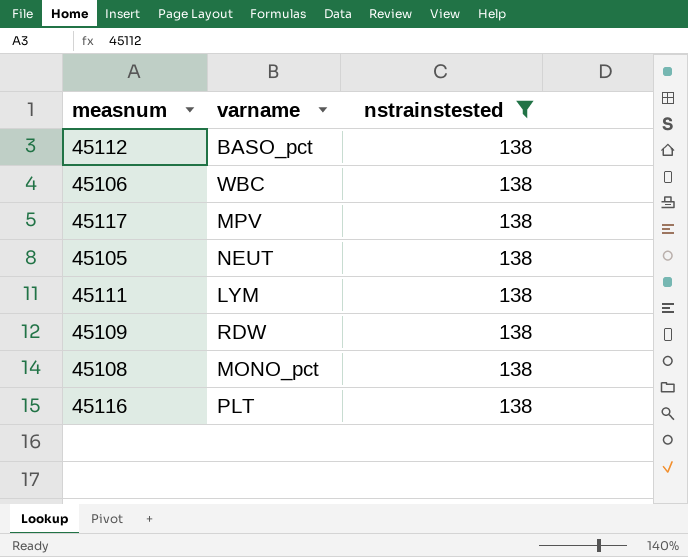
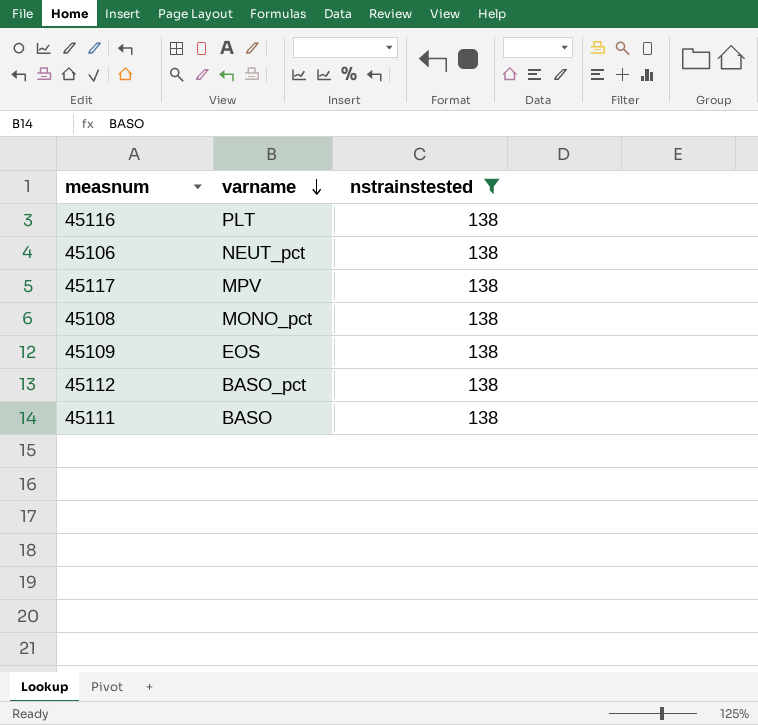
row order: none -> varname descending
row 45105: NEUT | 138 -> none
45106 | varname: WBC -> NEUT_pct
45109 | varname: RDW -> EOS
45111 | varname: LYM -> BASO

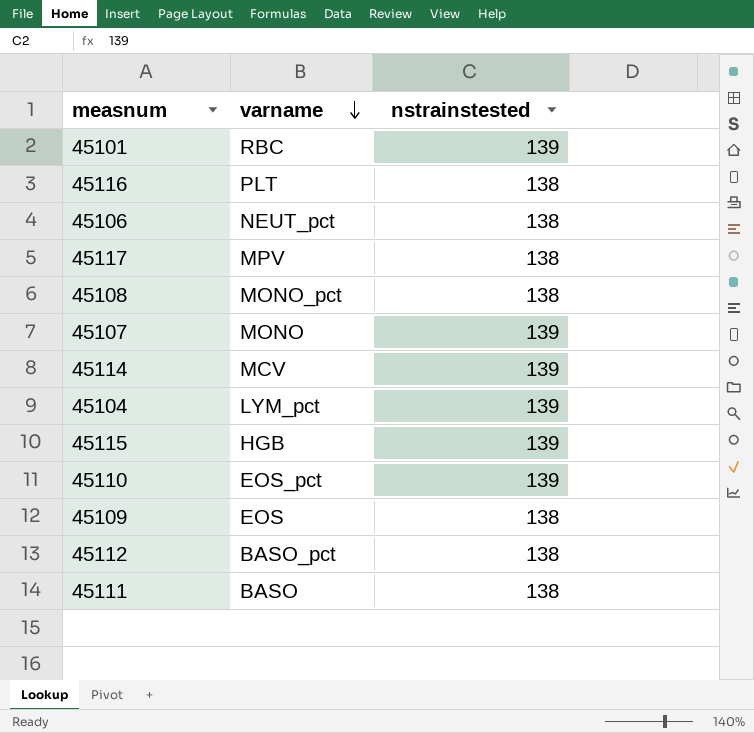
filter: nstrainstested = 138 -> none

